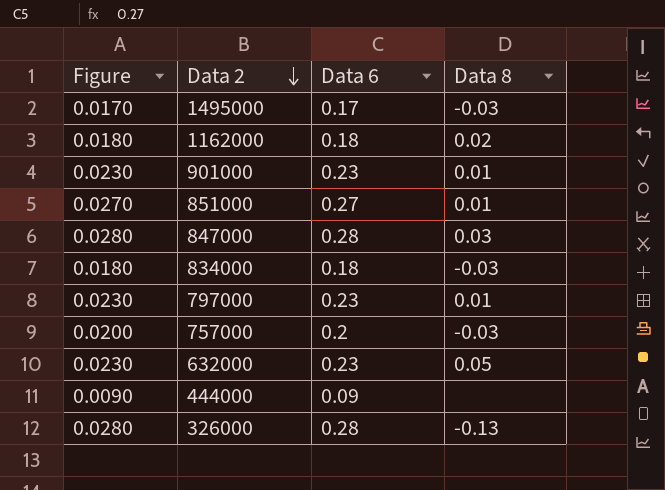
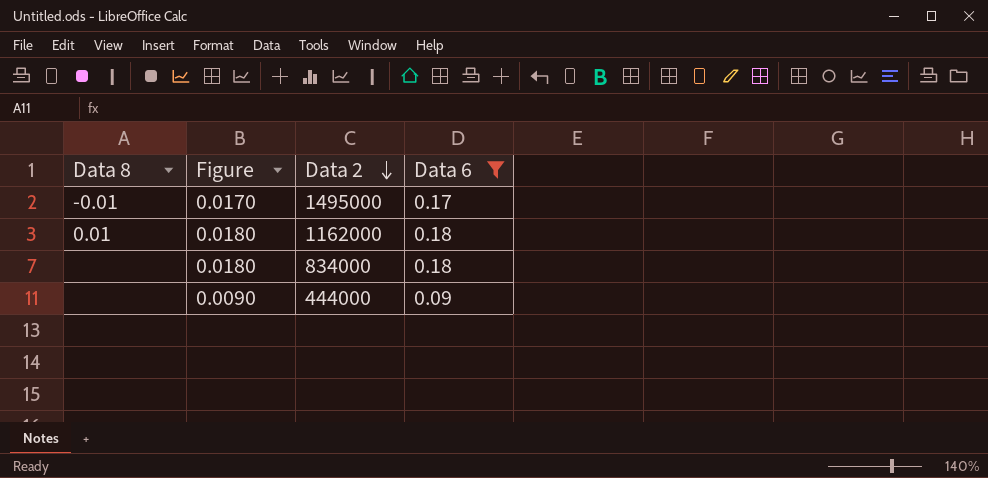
filter: none -> Data 6 <= 0.18
column Data 8 | position: 4 -> 1
1495000 | Data 8: -0.03 -> -0.01
1162000 | Data 8: 0.02 -> 0.01
834000 | Data 8: -0.03 -> none

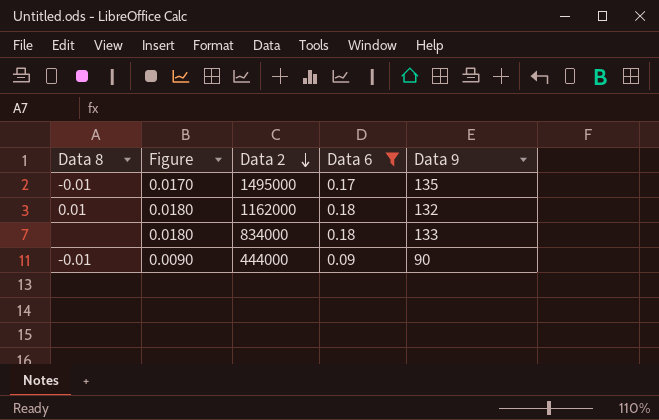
column Data 9 | position: none -> 5
444000 | Data 8: none -> -0.01

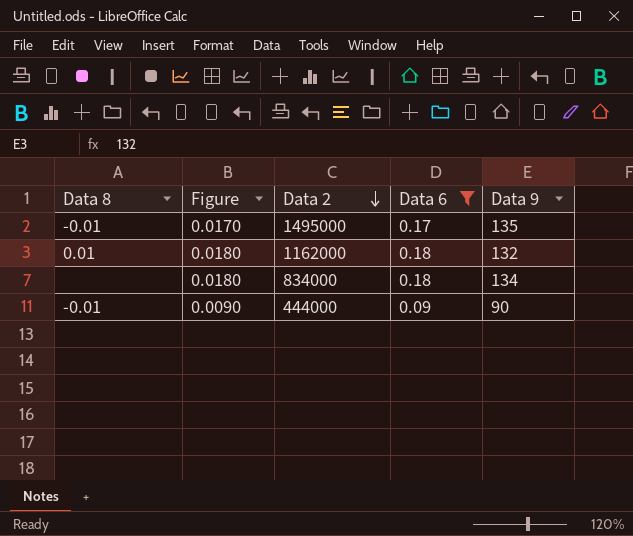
834000 | Data 9: 133 -> 134

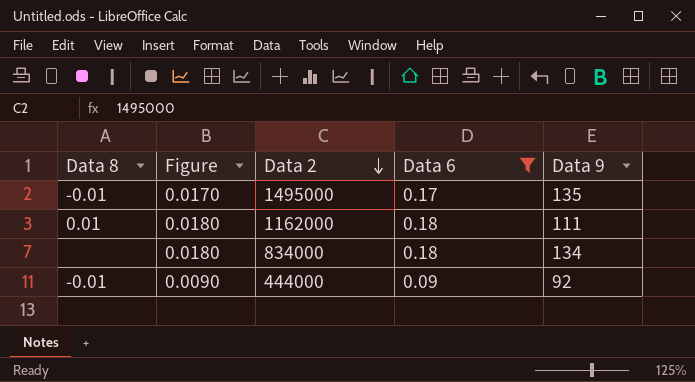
1162000 | Data 9: 132 -> 111
444000 | Data 9: 90 -> 92

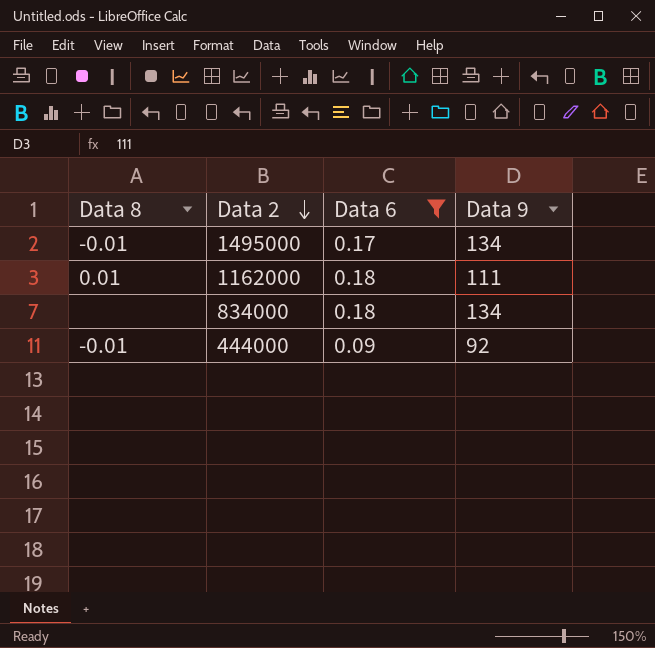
column Figure | formula: [Data 6] * 0.1 -> none
1495000 | Data 9: 135 -> 134

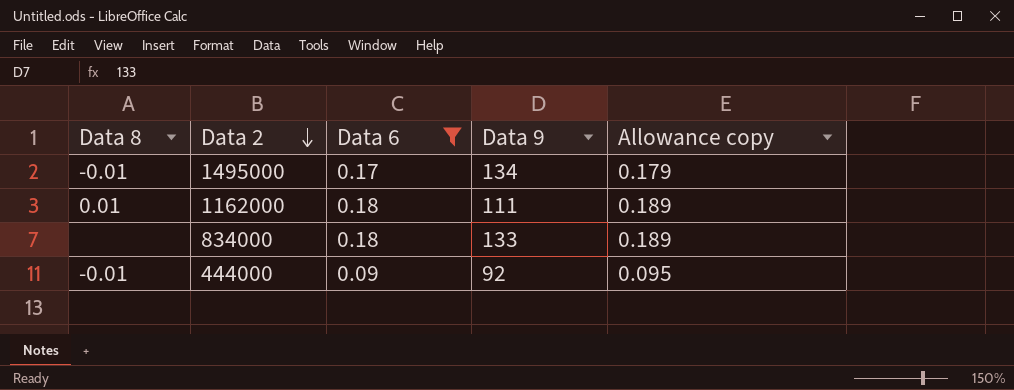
column Allowance copy | formula: none -> [Data 6] * 1.05
834000 | Data 9: 134 -> 133

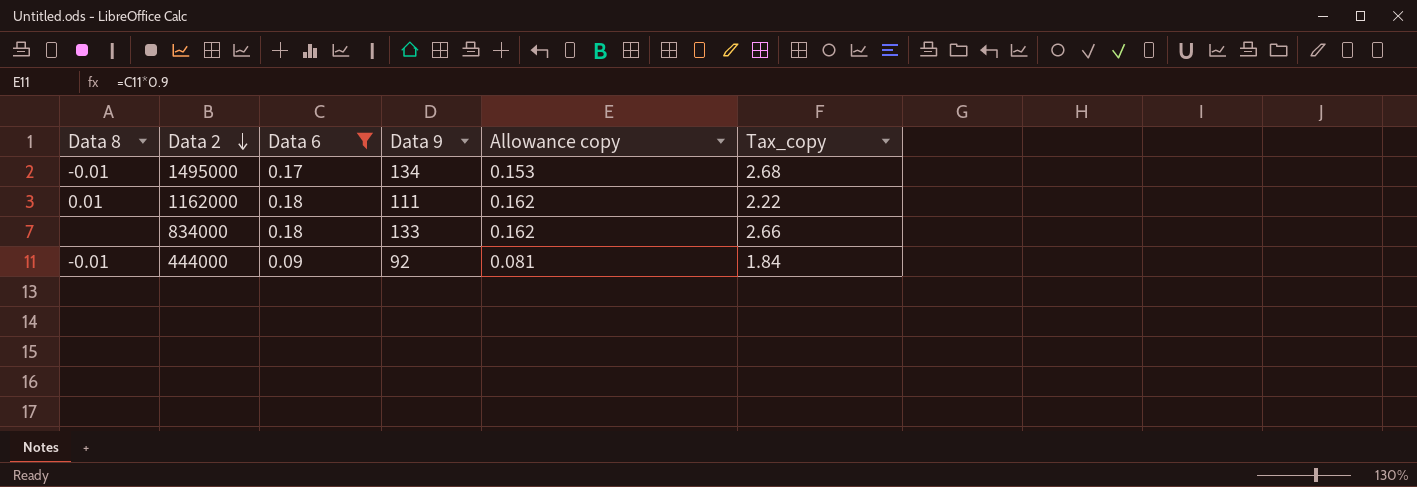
column Allowance copy | formula: [Data 6] * 1.05 -> [Data 6] * 0.9
column Tax_copy | formula: none -> [Data 9] * 0.02

